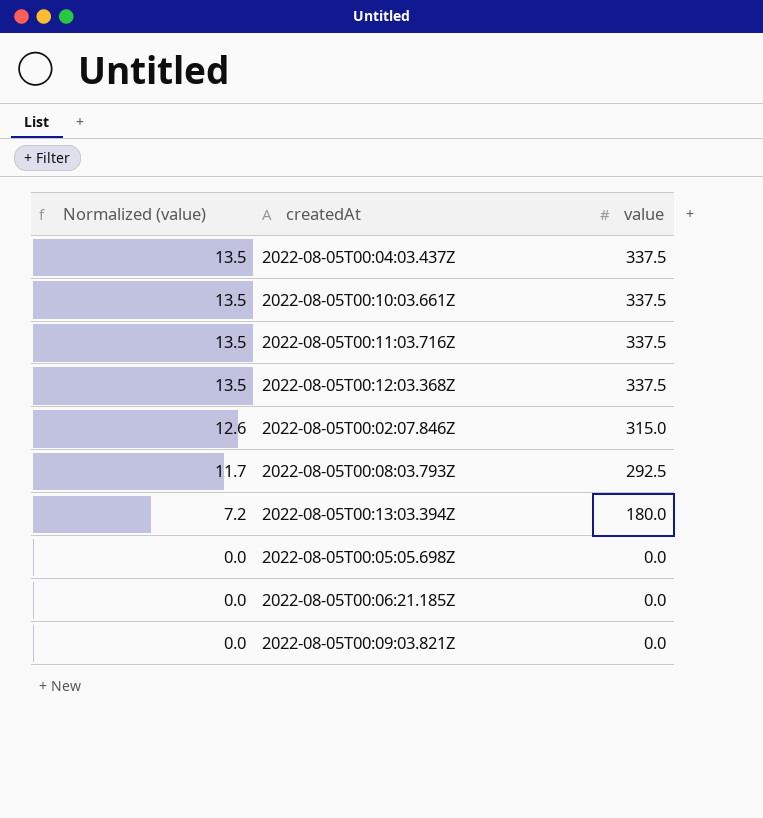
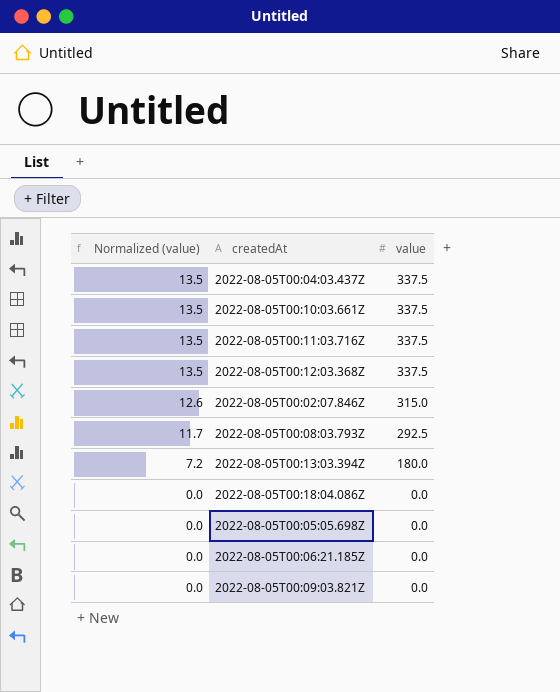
row 2022-08-05T00:18:04.086Z: none -> 0.0 | 0.0

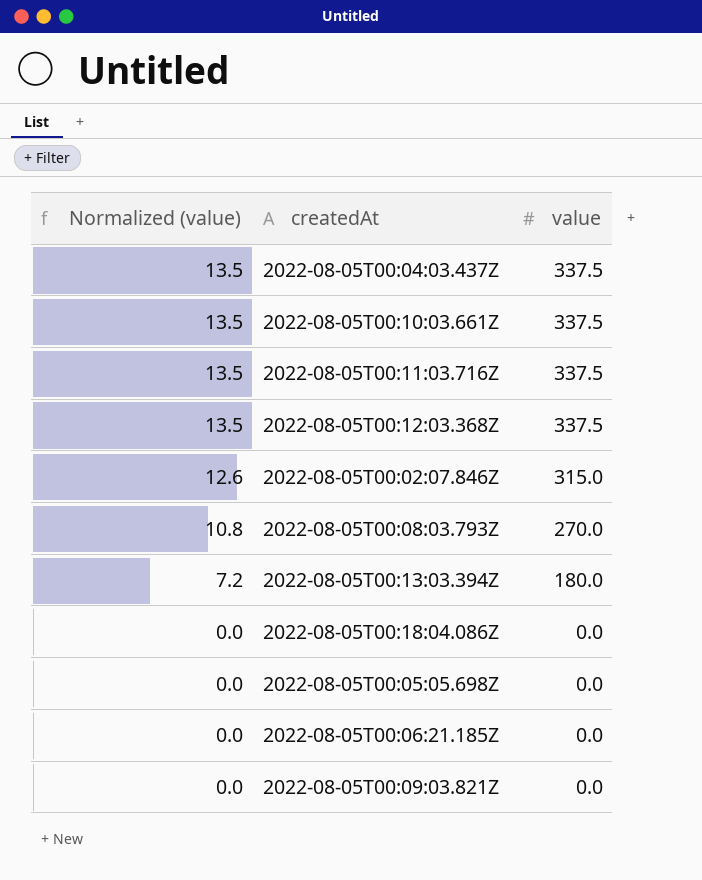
2022-08-05T00:08:03.793Z | Normalized (value): 11.7 -> 10.8
2022-08-05T00:08:03.793Z | value: 292.5 -> 270.0

